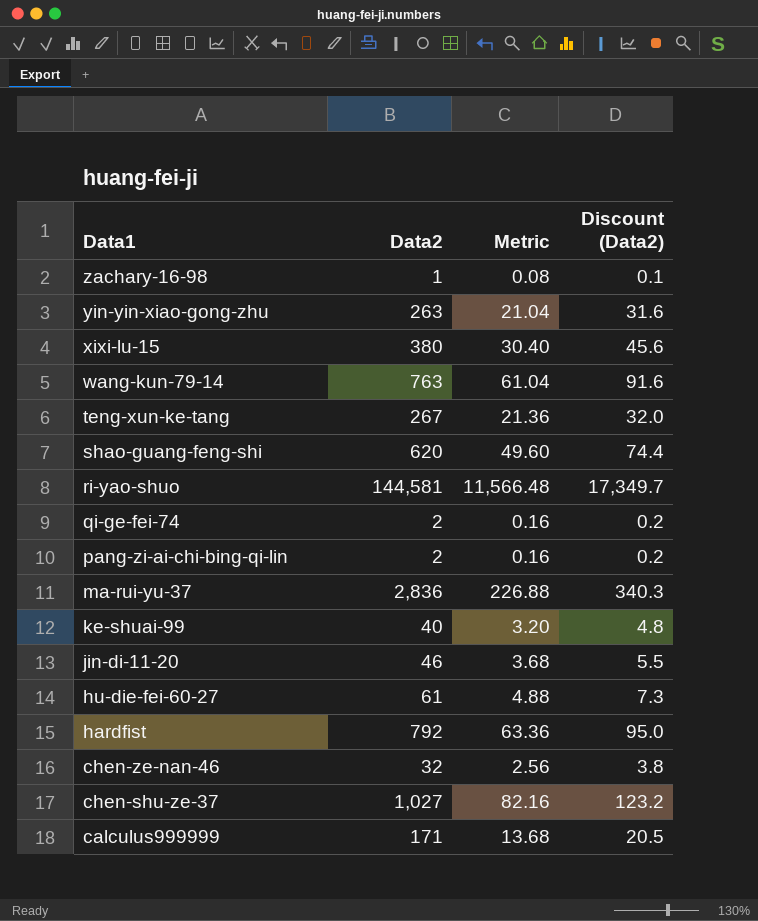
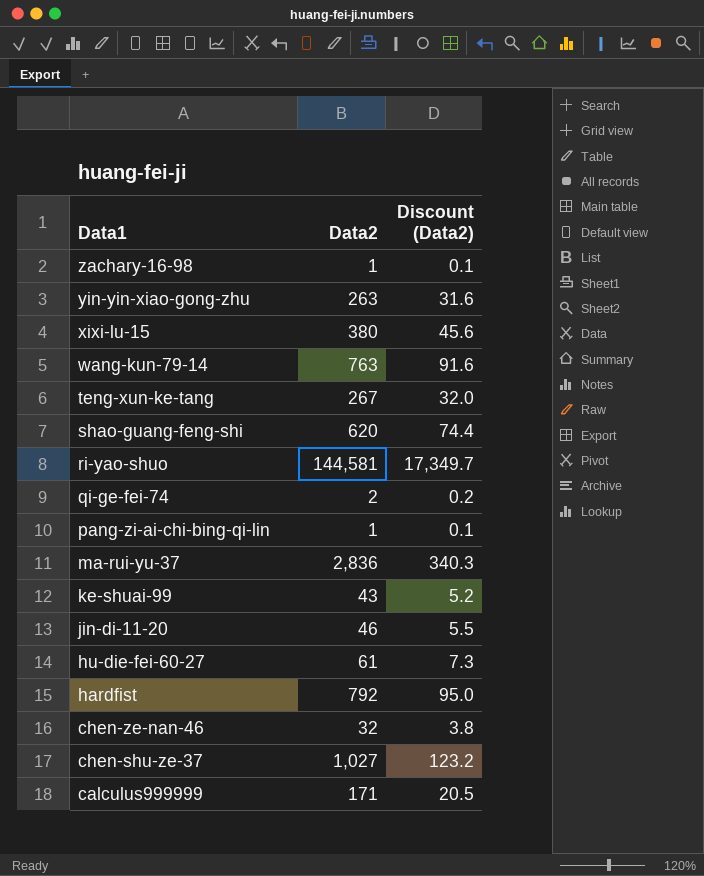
column Metric | formula: [Data2] * 0.08 -> none
pang-zi-ai-chi-bing-qi-lin | Data2: 2 -> 1
pang-zi-ai-chi-bing-qi-lin | Discount (Data2): 0.2 -> 0.1
ke-shuai-99 | Data2: 40 -> 43
ke-shuai-99 | Discount (Data2): 4.8 -> 5.2

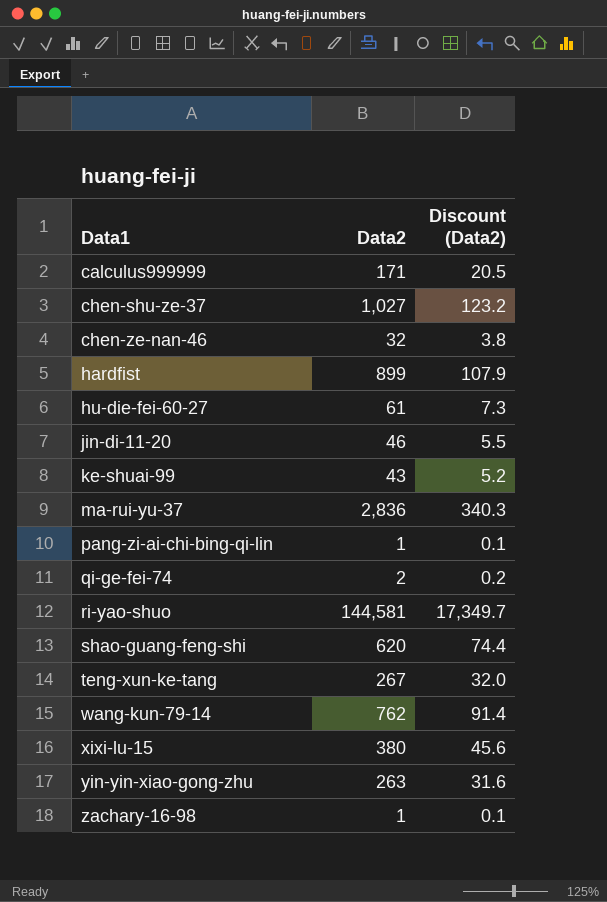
row order: Data1 descending -> Data1 ascending
hardfist | Data2: 792 -> 899
hardfist | Discount (Data2): 95.0 -> 107.9
wang-kun-79-14 | Data2: 763 -> 762
wang-kun-79-14 | Discount (Data2): 91.6 -> 91.4

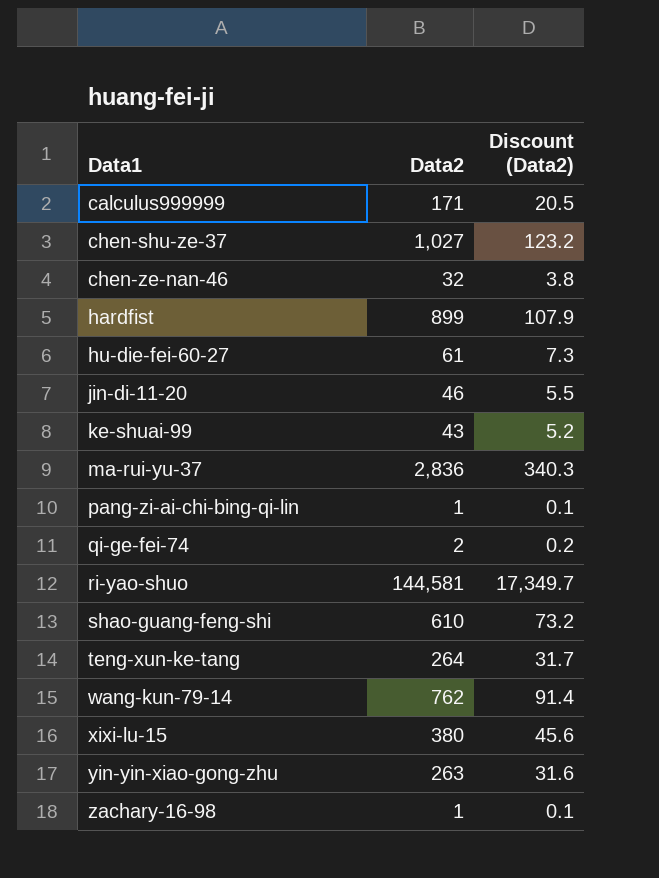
shao-guang-feng-shi | Data2: 620 -> 610
shao-guang-feng-shi | Discount (Data2): 74.4 -> 73.2
teng-xun-ke-tang | Data2: 267 -> 264
teng-xun-ke-tang | Discount (Data2): 32.0 -> 31.7

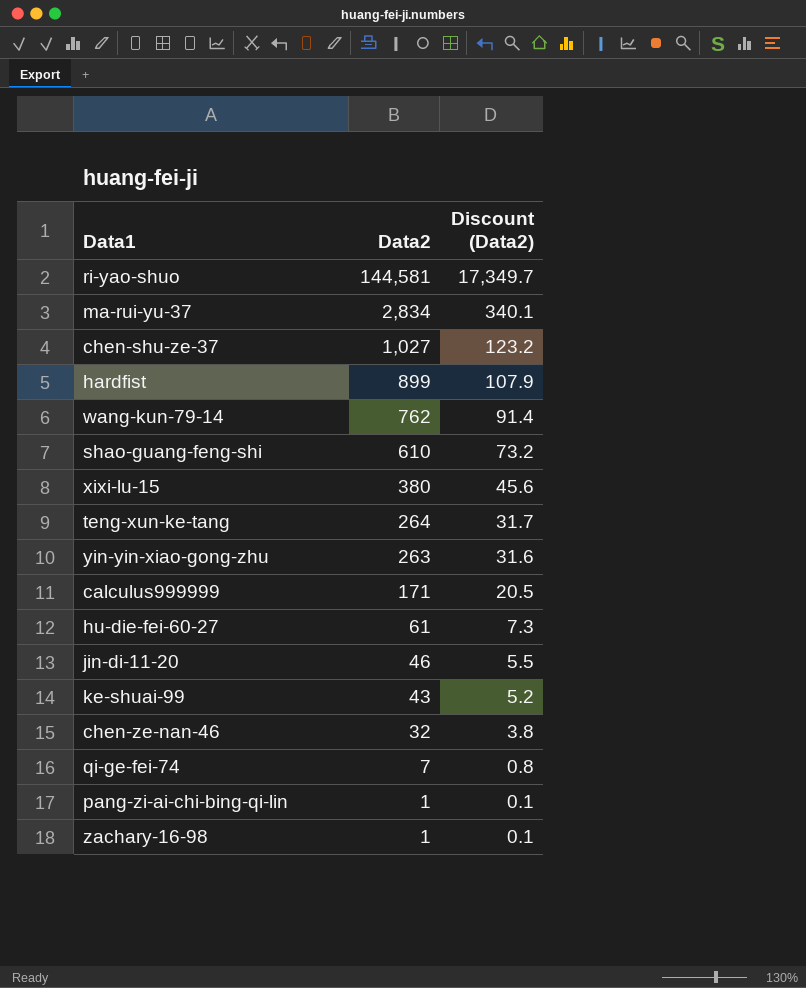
row order: Data1 ascending -> Data2 descending
ma-rui-yu-37 | Data2: 2,836 -> 2,834
ma-rui-yu-37 | Discount (Data2): 340.3 -> 340.1
qi-ge-fei-74 | Data2: 2 -> 7
qi-ge-fei-74 | Discount (Data2): 0.2 -> 0.8

